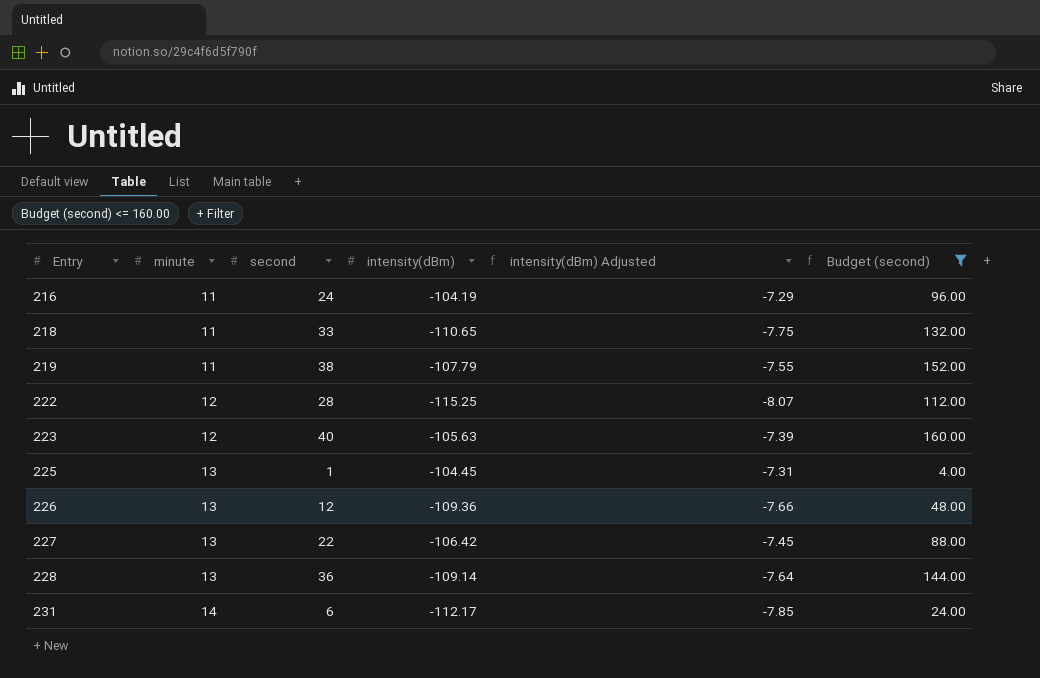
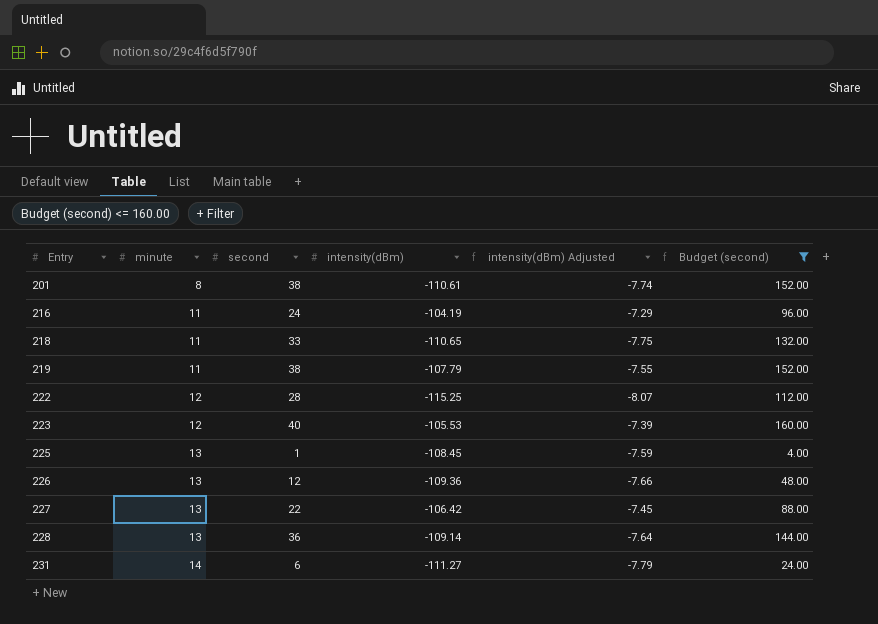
row 201: none -> 8 | 38 | -110.61 | -7.74 | 152.00
223 | intensity(dBm): -105.63 -> -105.53
225 | intensity(dBm): -104.45 -> -108.45
225 | intensity(dBm) Adjusted: -7.31 -> -7.59
231 | intensity(dBm): -112.17 -> -111.27
231 | intensity(dBm) Adjusted: -7.85 -> -7.79

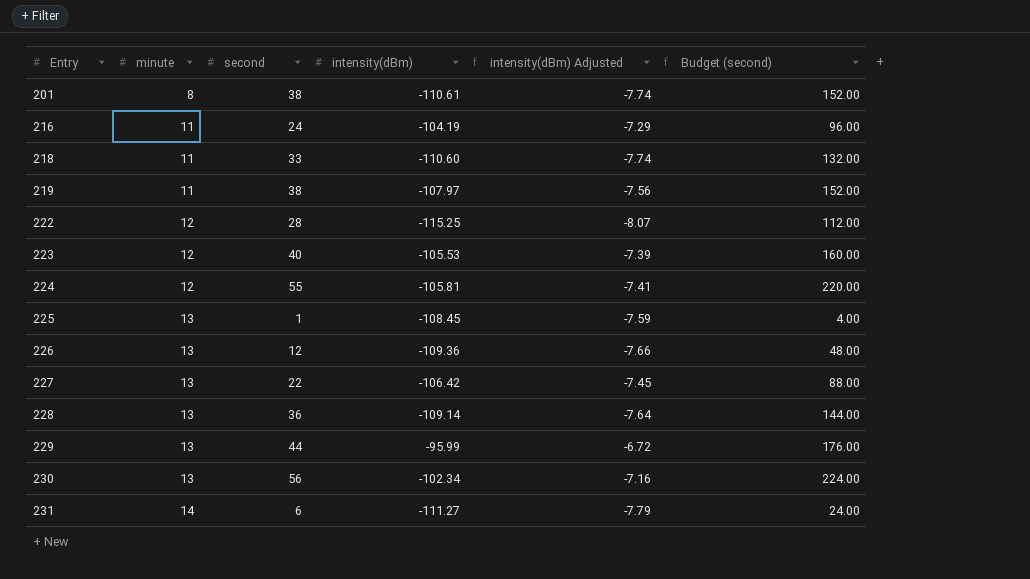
filter: Budget (second) <= 160.00 -> none
218 | intensity(dBm): -110.65 -> -110.60
218 | intensity(dBm) Adjusted: -7.75 -> -7.74
219 | intensity(dBm): -107.79 -> -107.97
219 | intensity(dBm) Adjusted: -7.55 -> -7.56

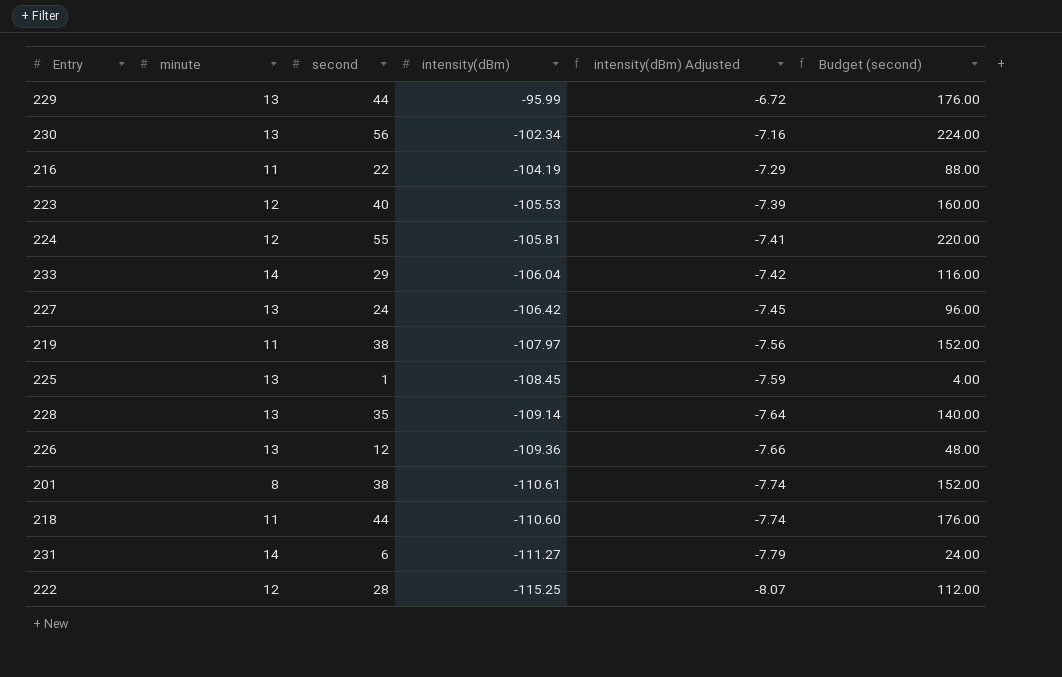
row order: Entry ascending -> intensity(dBm) Adjusted descending
216 | second: 24 -> 22
216 | Budget (second): 96.00 -> 88.00
row 233: none -> 14 | 29 | -106.04 | -7.42 | 116.00
227 | second: 22 -> 24
227 | Budget (second): 88.00 -> 96.00
228 | second: 36 -> 35
228 | Budget (second): 144.00 -> 140.00
218 | second: 33 -> 44
218 | Budget (second): 132.00 -> 176.00

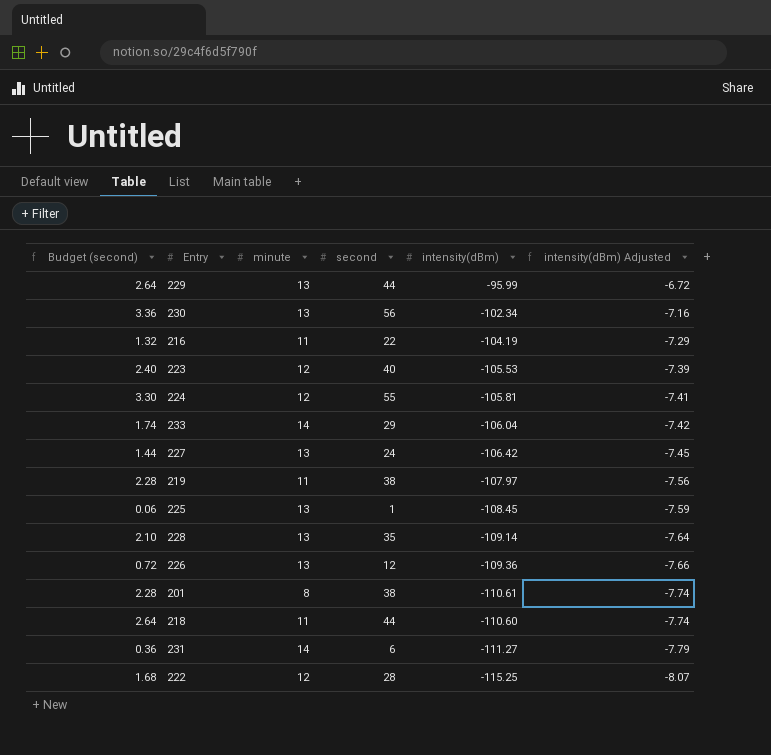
column Budget (second) | formula: [second] * 4 -> [second] * 0.06
column Budget (second) | position: 6 -> 1

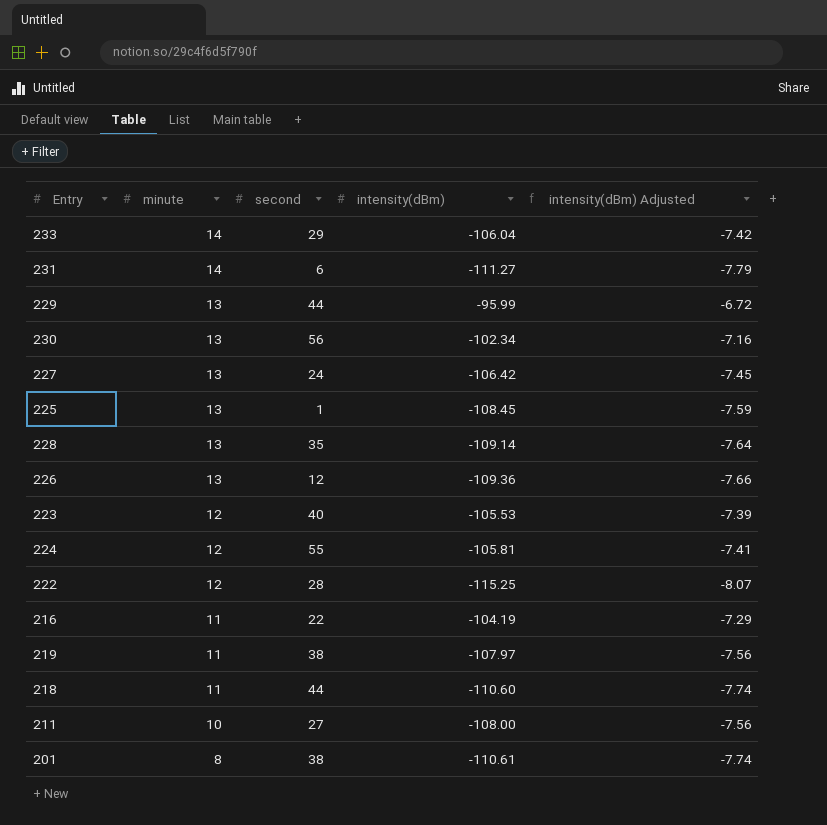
row order: intensity(dBm) Adjusted descending -> minute descending
column Budget (second) | formula: [second] * 0.06 -> none
row 211: none -> 10 | 27 | -108.00 | -7.56

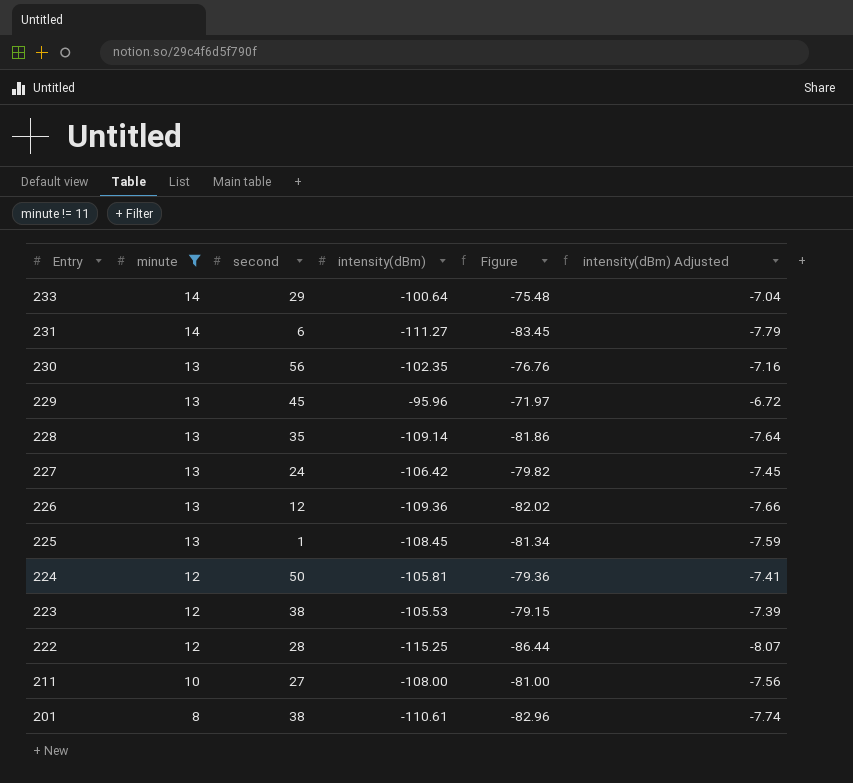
filter: none -> minute != 11
row order: minute descending -> Entry descending
column Figure | formula: none -> [intensity(dBm)] * 0.75
233 | intensity(dBm): -106.04 -> -100.64
233 | intensity(dBm) Adjusted: -7.42 -> -7.04
230 | intensity(dBm): -102.34 -> -102.35
229 | second: 44 -> 45
229 | intensity(dBm): -95.99 -> -95.96
224 | second: 55 -> 50
223 | second: 40 -> 38

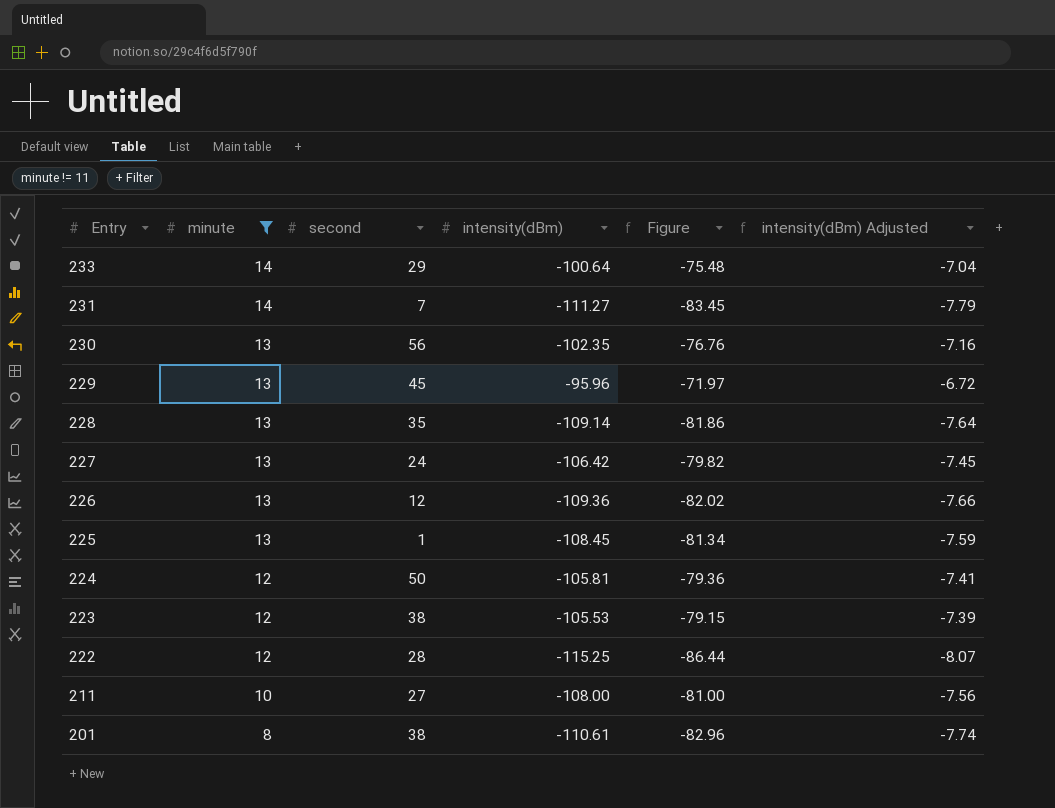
231 | second: 6 -> 7

